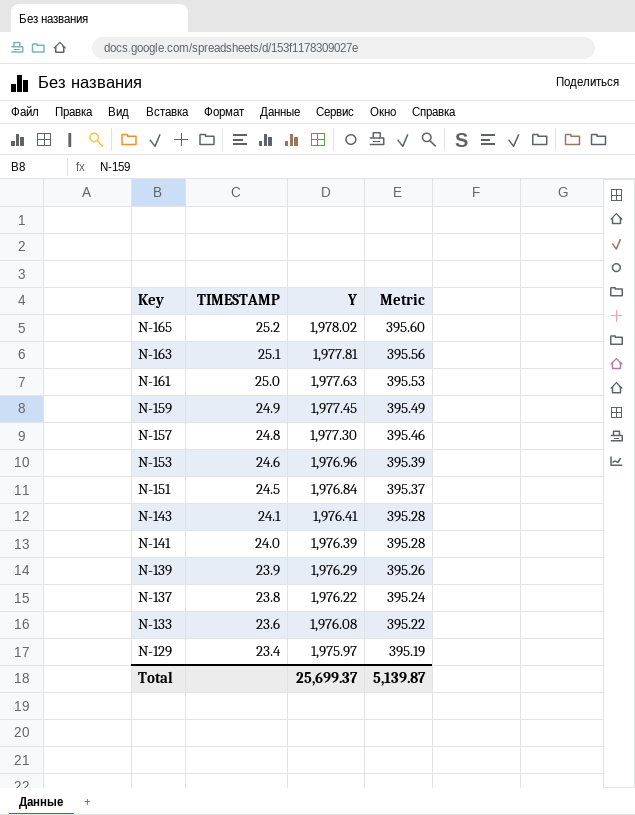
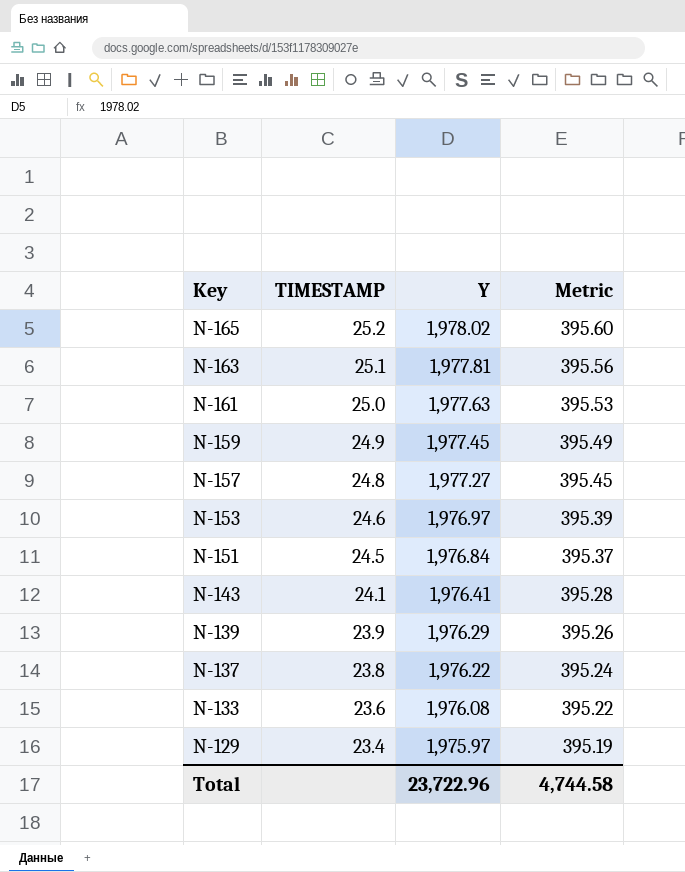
row N-141: 24.0 | 1,976.39 | 395.28 -> none
N-157 | Y: 1,977.30 -> 1,977.27
N-157 | Metric: 395.46 -> 395.45
N-153 | Y: 1,976.96 -> 1,976.97
Total | Y: 25,699.37 -> 23,722.96
Total | Metric: 5,139.87 -> 4,744.58

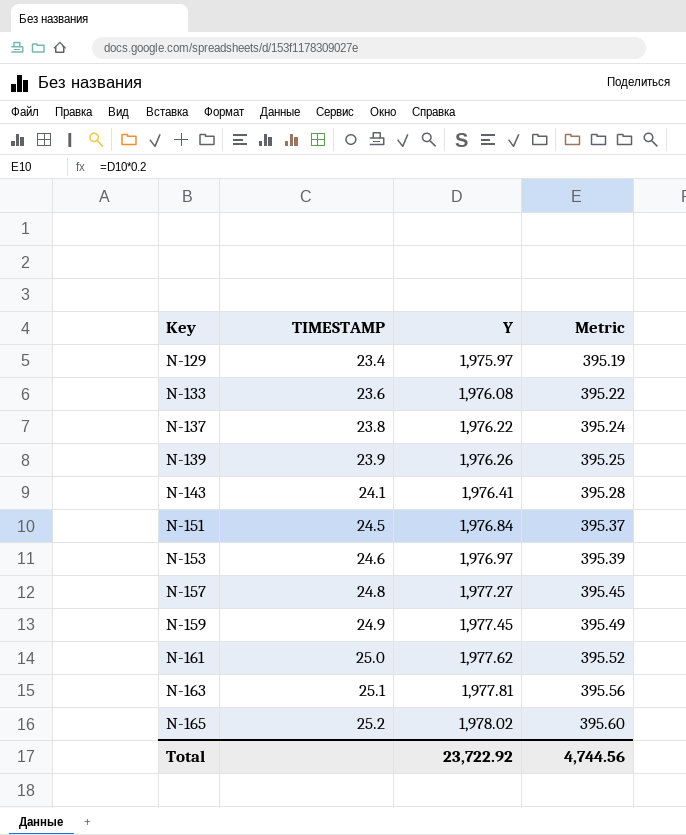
row order: Key descending -> Key ascending
N-139 | Y: 1,976.29 -> 1,976.26
N-139 | Metric: 395.26 -> 395.25
N-161 | Y: 1,977.63 -> 1,977.62
N-161 | Metric: 395.53 -> 395.52
Total | Y: 23,722.96 -> 23,722.92
Total | Metric: 4,744.58 -> 4,744.56

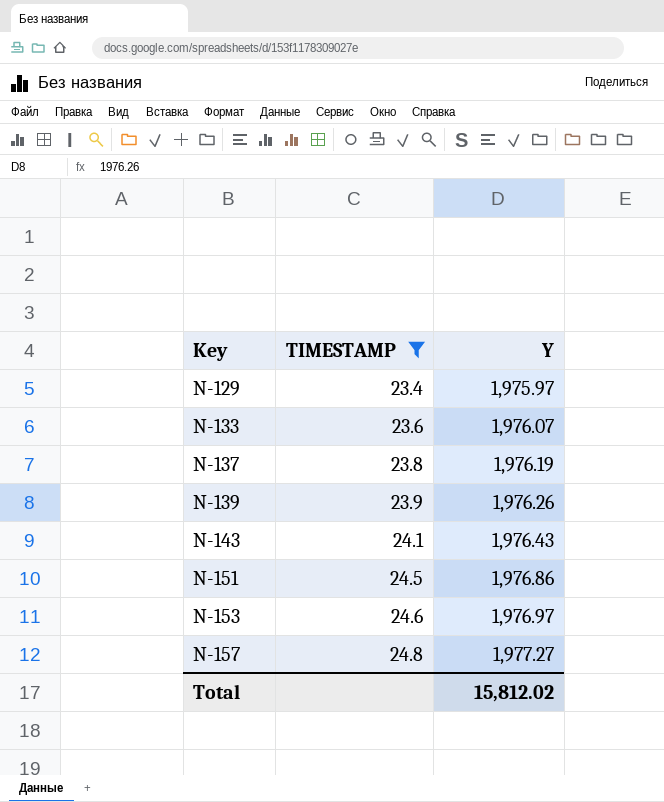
filter: none -> TIMESTAMP <= 24.8
column Metric | formula: [Y] * 0.2 -> none
N-133 | Y: 1,976.08 -> 1,976.07
N-137 | Y: 1,976.22 -> 1,976.19
N-143 | Y: 1,976.41 -> 1,976.43
N-151 | Y: 1,976.84 -> 1,976.86
Total | Y: 23,722.92 -> 15,812.02

